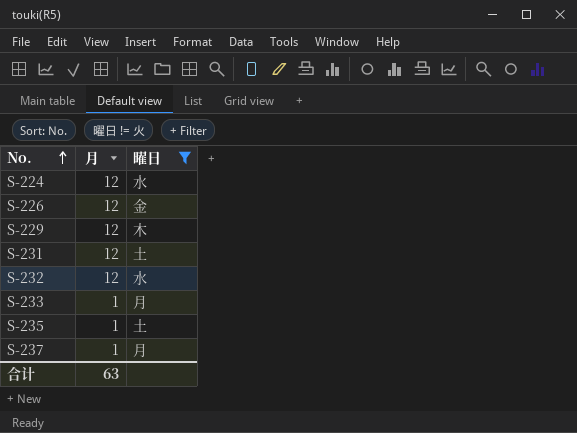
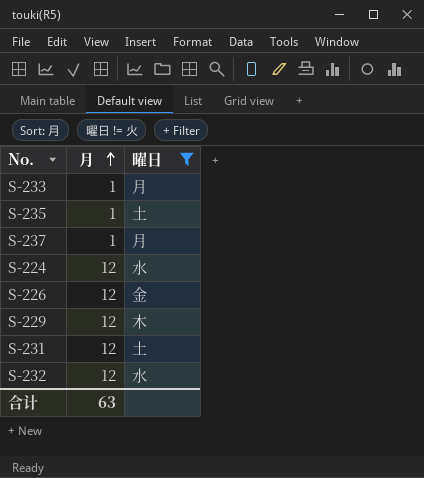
row order: No. ascending -> 月 ascending

